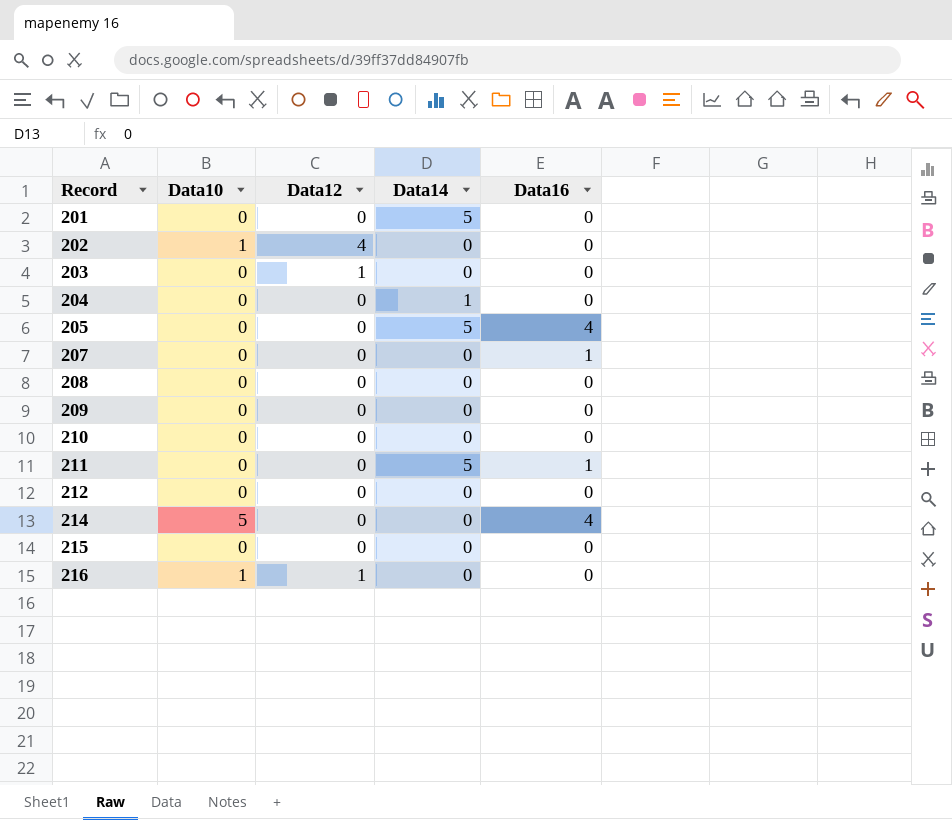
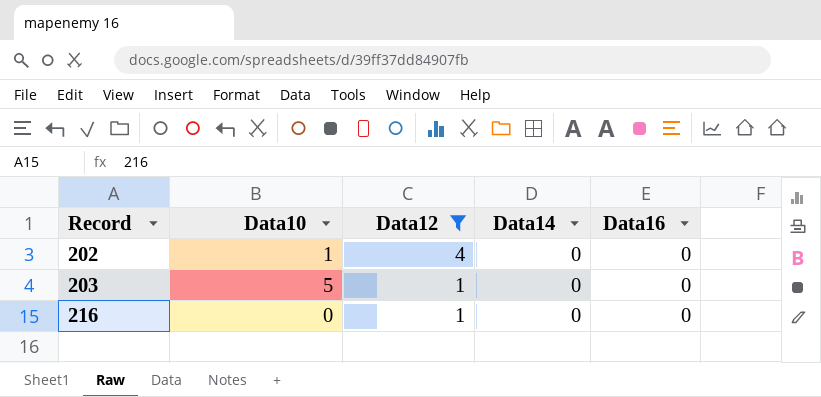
filter: none -> Data12 != 0
203 | Data10: 0 -> 5
216 | Data10: 1 -> 0

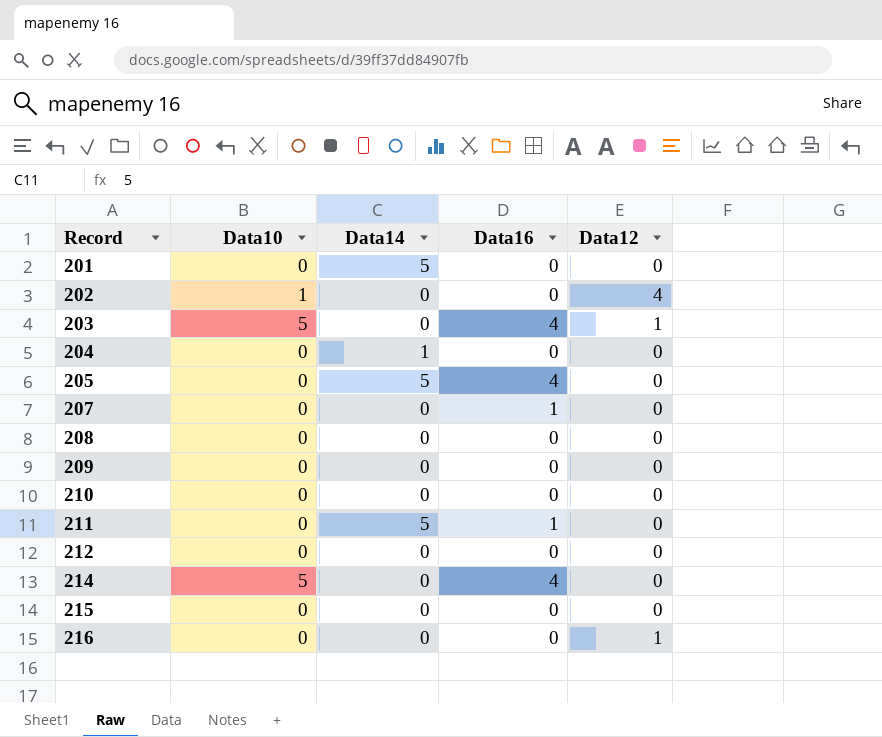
filter: Data12 != 0 -> none
column Data12 | position: 3 -> 5
203 | Data16: 0 -> 4

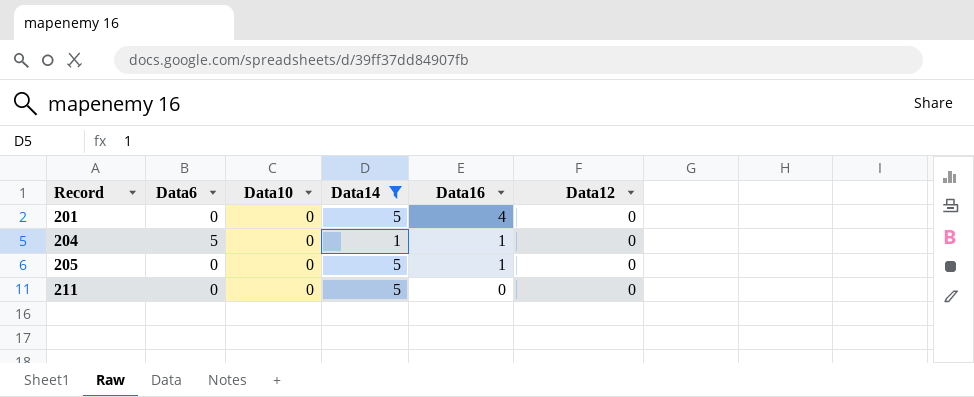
filter: none -> Data14 != 0
column Data6 | position: none -> 2
201 | Data16: 0 -> 4
204 | Data16: 0 -> 1
205 | Data16: 4 -> 1
211 | Data16: 1 -> 0

